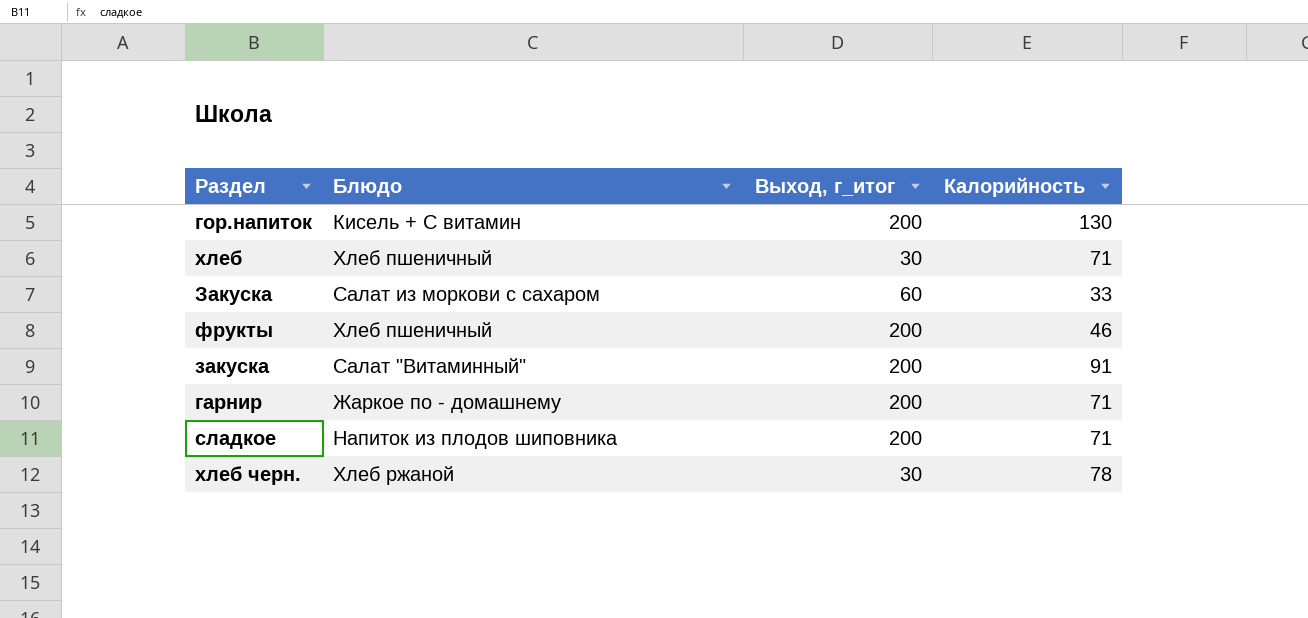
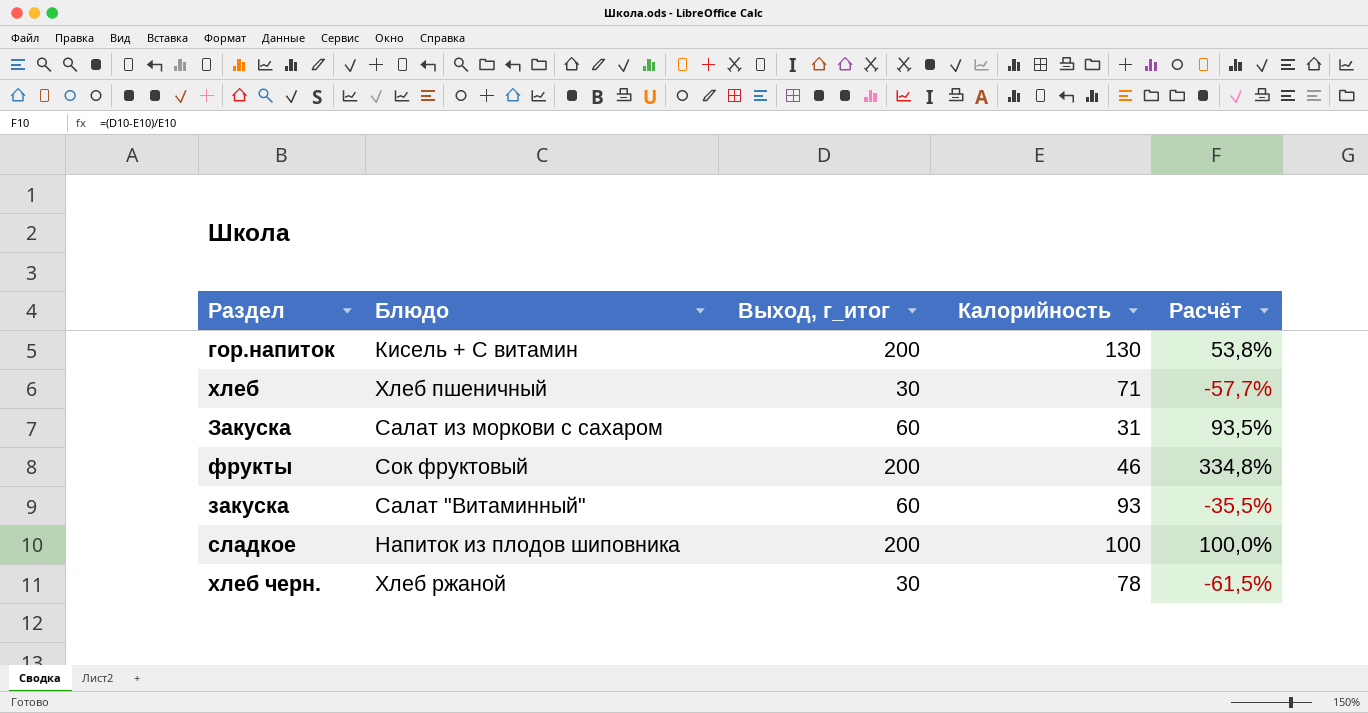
column Расчёт | formula: none -> ([Выход, г_итог] - [Калорийность]) / [Калорийность]
row гарнир: Жаркое по - домашнему | 200 | 71 -> none
Закуска | Калорийность: 33 -> 31
фрукты | Блюдо: Хлеб пшеничный -> Сок фруктовый
закуска | Выход, г_итог: 200 -> 60
закуска | Калорийность: 91 -> 93
сладкое | Калорийность: 71 -> 100

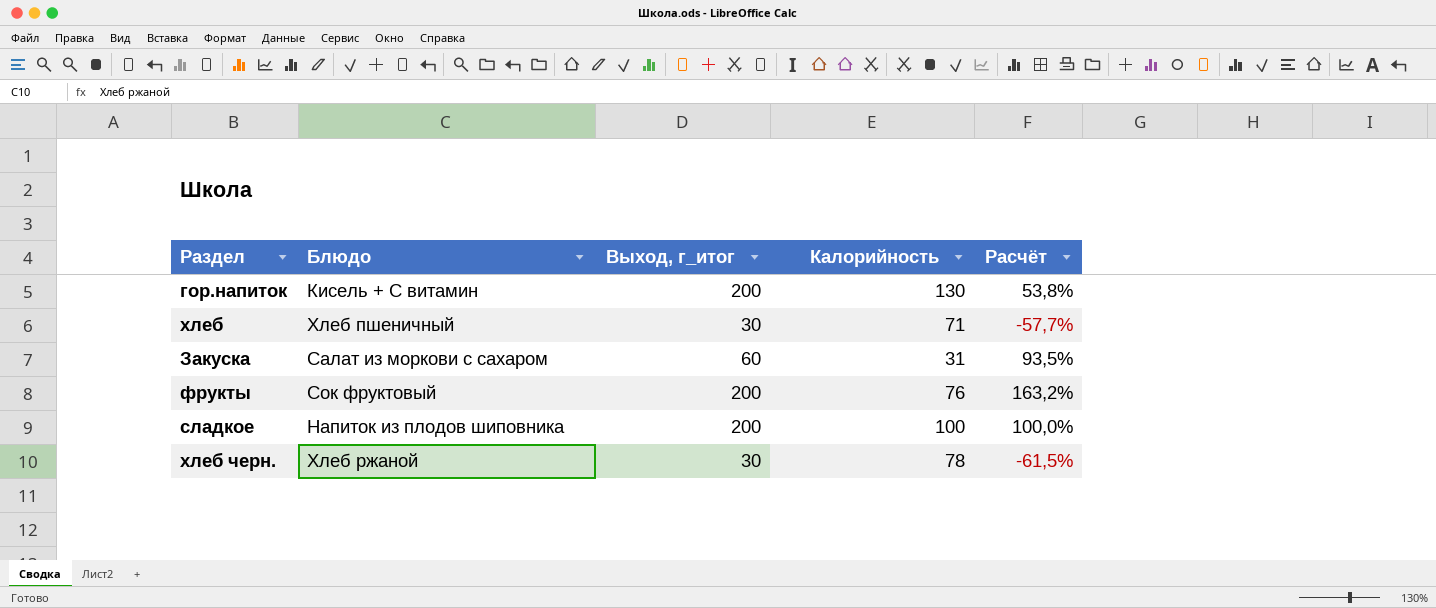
row закуска: Салат "Витаминный" | 60 | 93 | -35,5% -> none
фрукты | Калорийность: 46 -> 76
фрукты | Расчёт: 334,8% -> 163,2%

